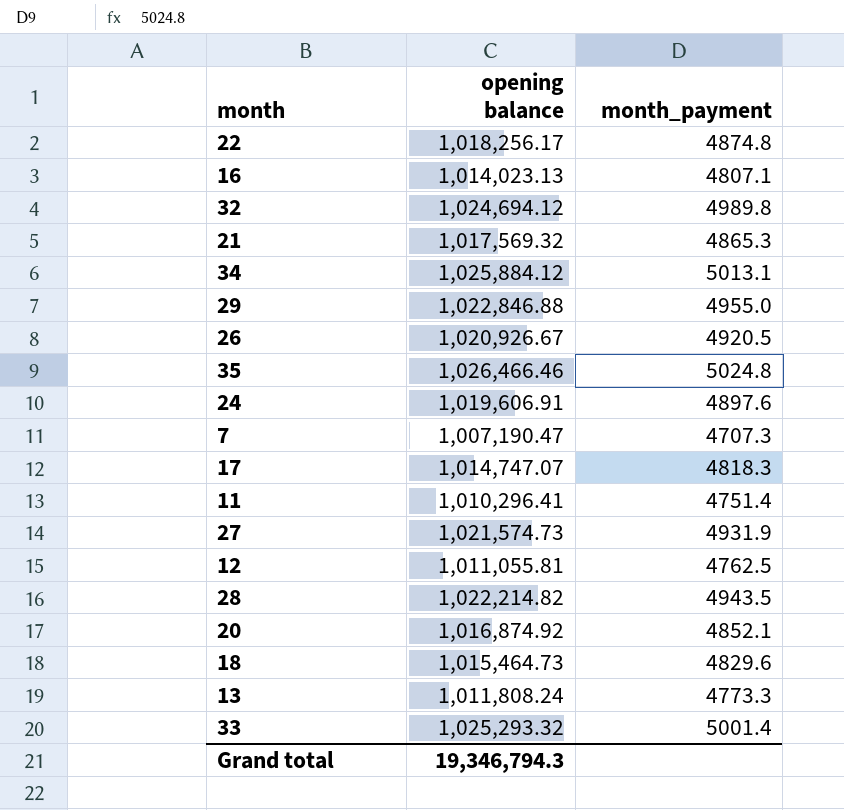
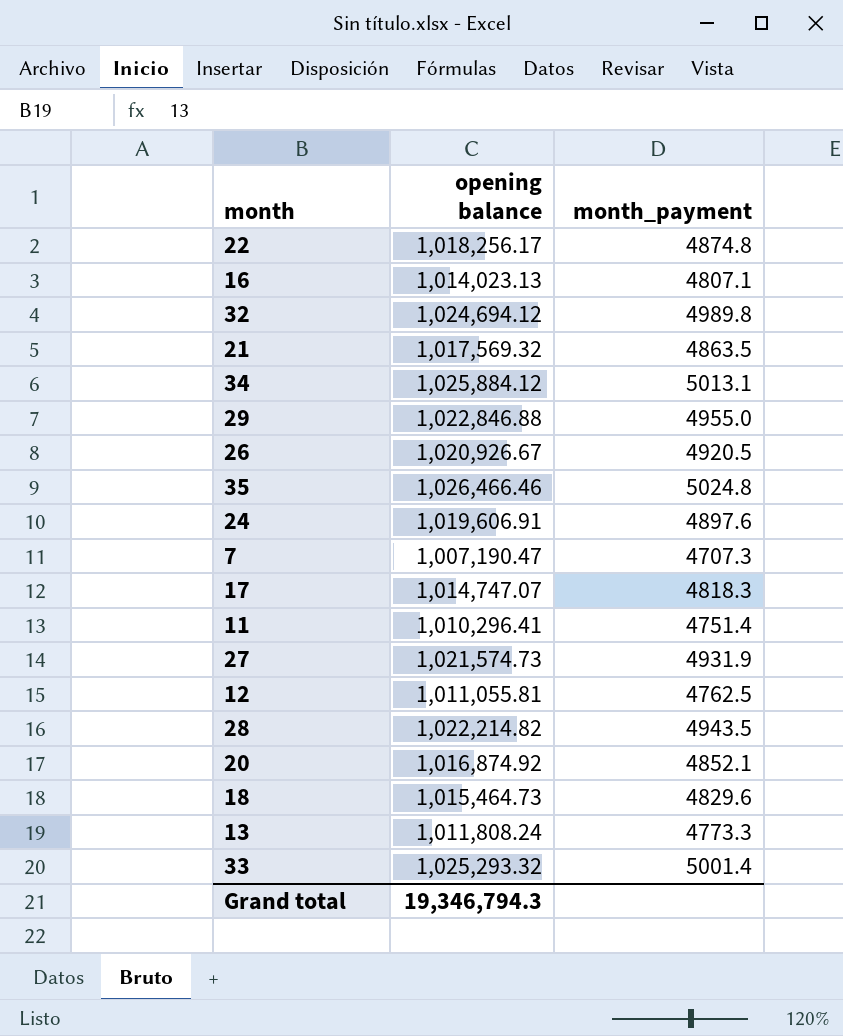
21 | month_payment: 4865.3 -> 4863.5

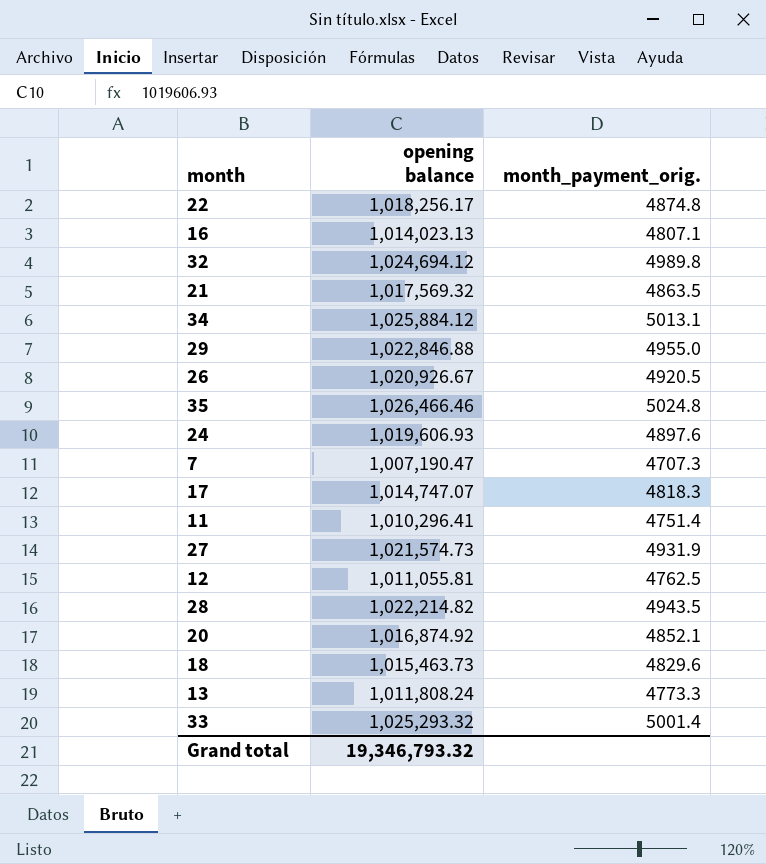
column name: month_payment -> month_payment_orig.
24 | opening balance: 1,019,606.91 -> 1,019,606.93
18 | opening balance: 1,015,464.73 -> 1,015,463.73
Grand total | opening balance: 19,346,794.3 -> 19,346,793.32

